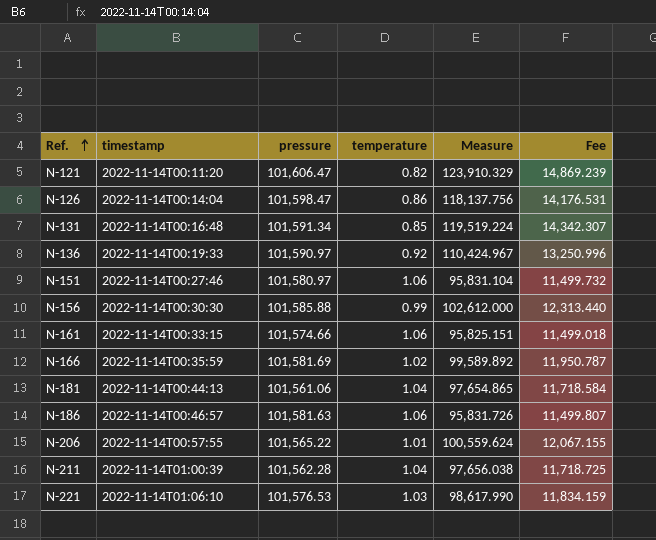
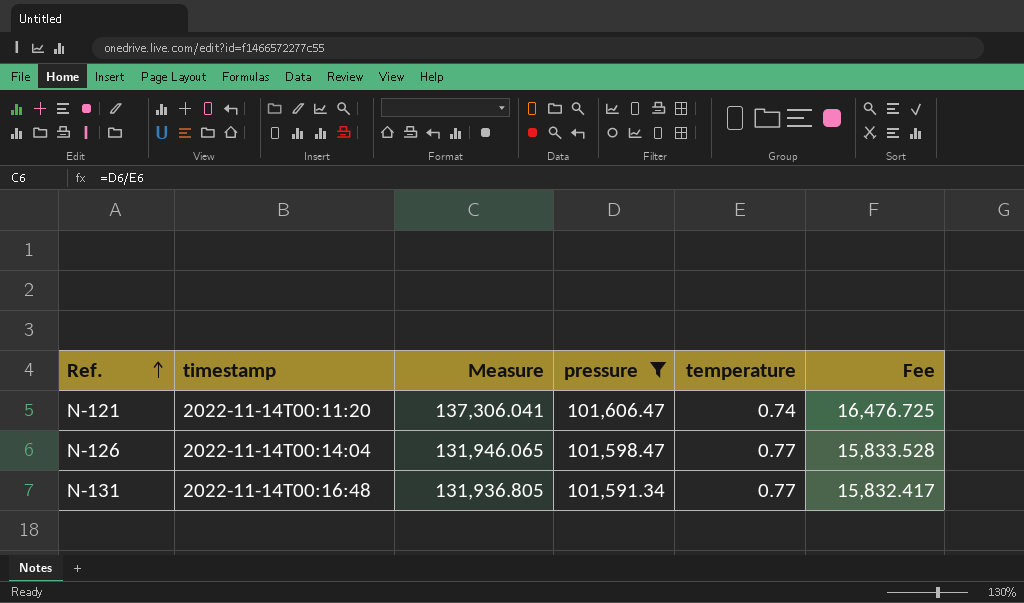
filter: none -> pressure >= 101,591.34
column Measure | position: 5 -> 3
N-121 | Measure: 123,910.329 -> 137,306.041
N-121 | temperature: 0.82 -> 0.74
N-121 | Fee: 14,869.239 -> 16,476.725
N-126 | Measure: 118,137.756 -> 131,946.065
N-126 | temperature: 0.86 -> 0.77
N-126 | Fee: 14,176.531 -> 15,833.528
N-131 | Measure: 119,519.224 -> 131,936.805
N-131 | temperature: 0.85 -> 0.77
N-131 | Fee: 14,342.307 -> 15,832.417

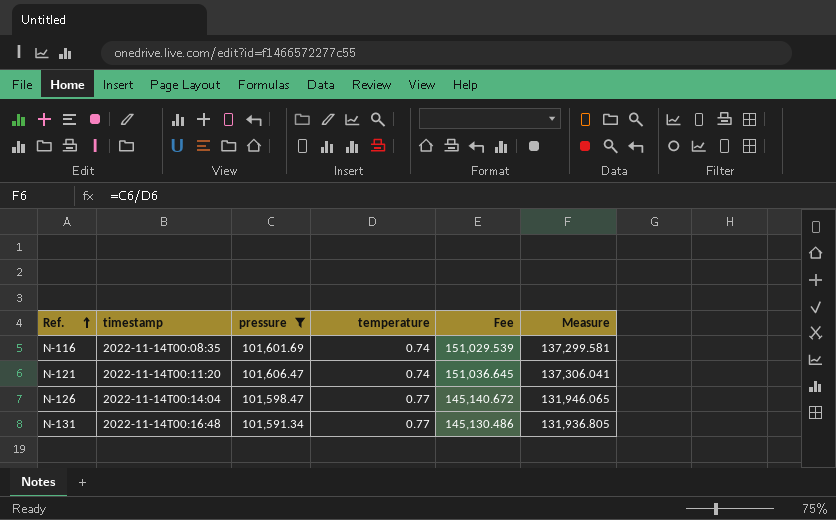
column Fee | formula: [Measure] * 0.12 -> [Measure] * 1.1
column Measure | position: 3 -> 6
row N-116: none -> 2022-11-14T00:08:35 | 101,601.69 | 0.74 | 151,029.539 | 137,299.581

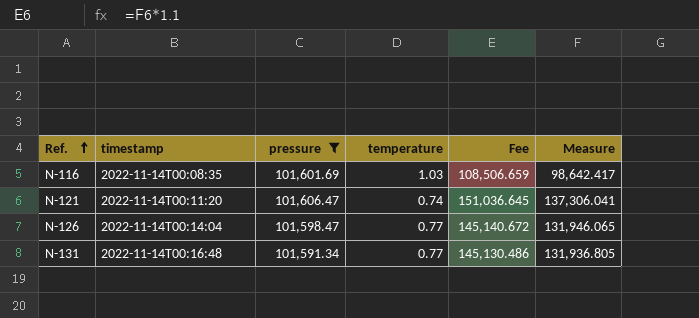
N-116 | temperature: 0.74 -> 1.03
N-116 | Fee: 151,029.539 -> 108,506.659
N-116 | Measure: 137,299.581 -> 98,642.417

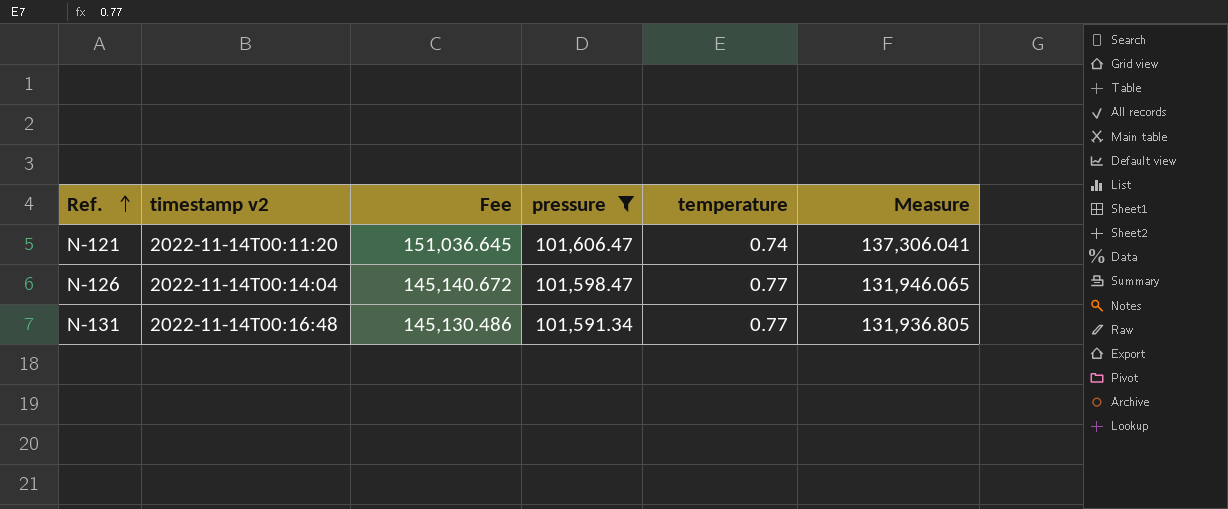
column name: timestamp -> timestamp v2
column Fee | position: 5 -> 3
row N-116: 2022-11-14T00:08:35 | 101,601.69 | 1.03 | 108,506.659 | 98,642.417 -> none

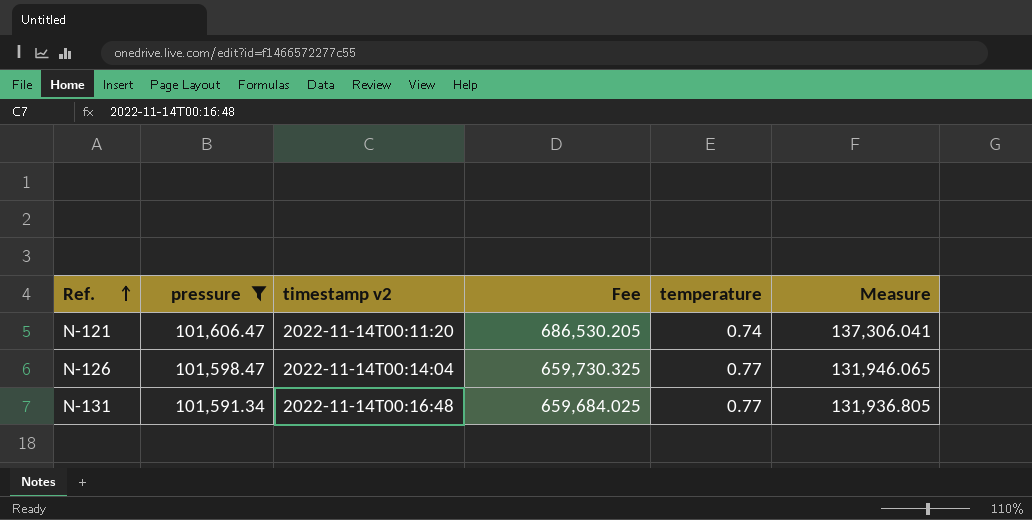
column pressure | position: 4 -> 2
column Fee | formula: [Measure] * 1.1 -> [Measure] * 5

